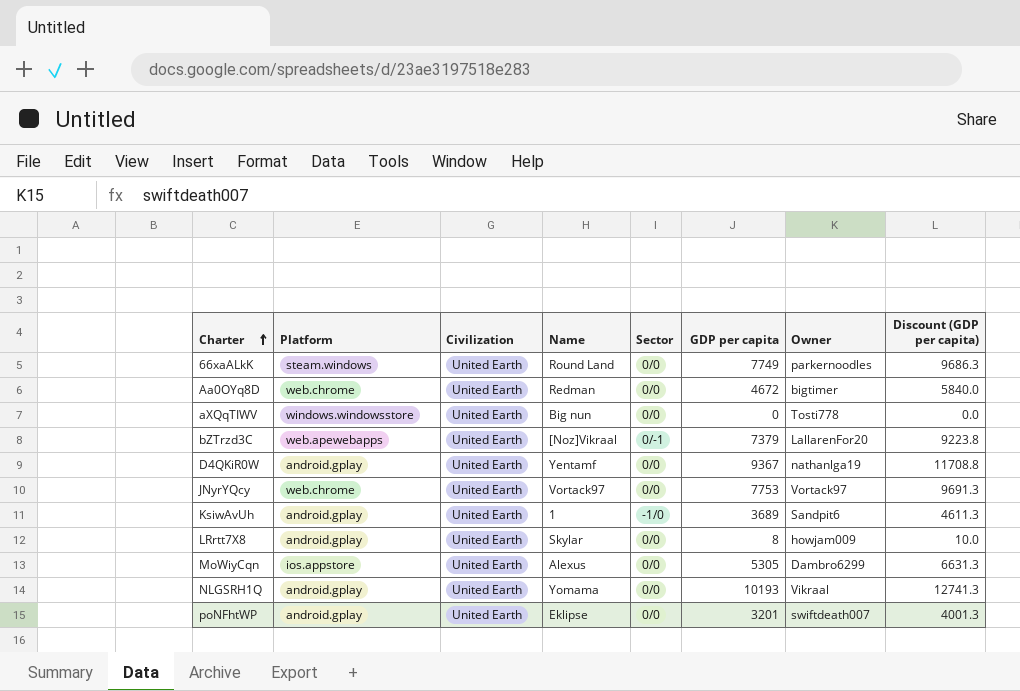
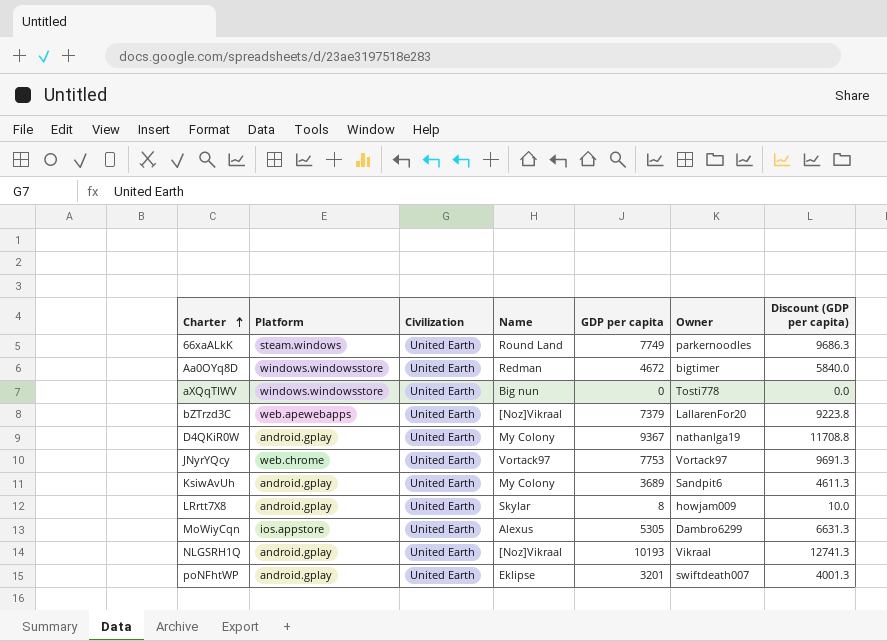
column Sector | position: 5 -> none
Aa0OYq8D | Platform: web.chrome -> windows.windowsstore
D4QKiR0W | Name: Yentamf -> My Colony
KsiwAvUh | Name: 1 -> My Colony
NLGSRH1Q | Name: Yomama -> [Noz]Vikraal

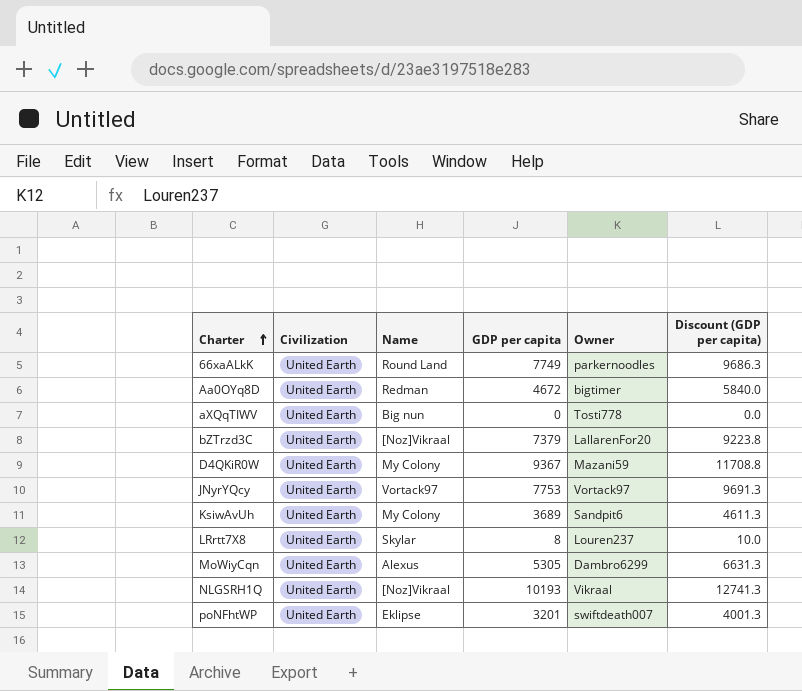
column Platform | position: 2 -> none
D4QKiR0W | Owner: nathanlga19 -> Mazani59
LRrtt7X8 | Owner: howjam009 -> Louren237

